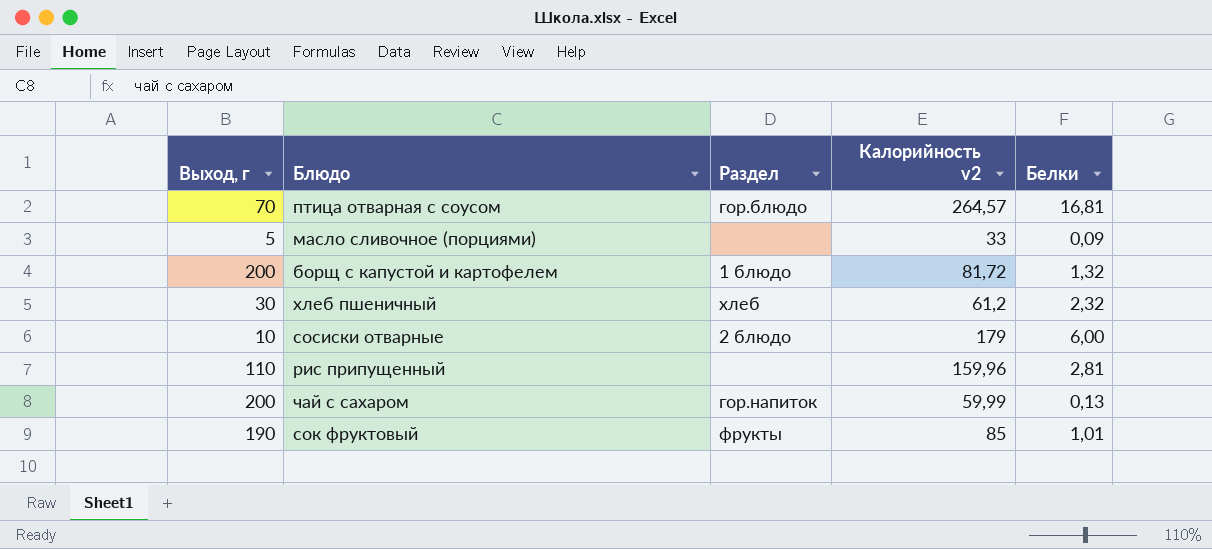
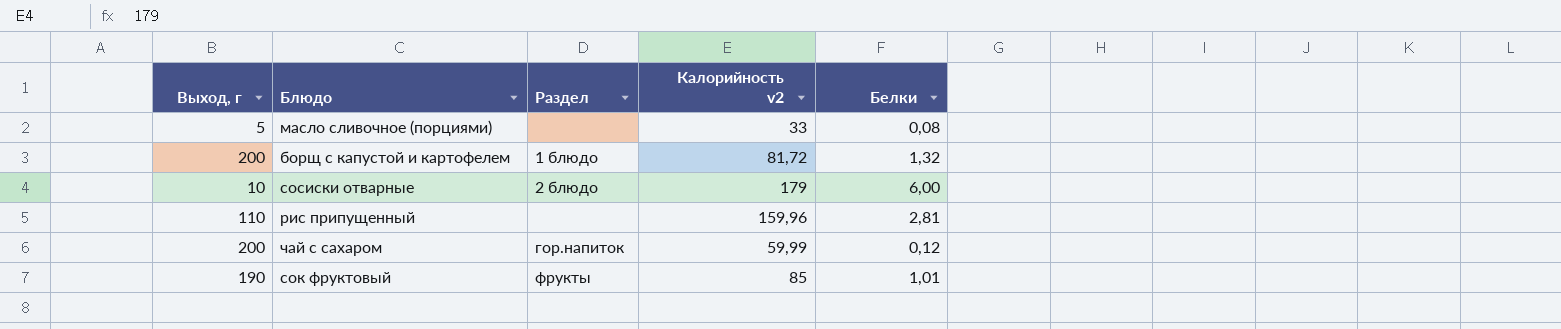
row птица отварная с соусом: 70 | гор.блюдо | 264,57 | 16,81 -> none
row хлеб пшеничный: 30 | хлеб | 61,2 | 2,32 -> none
масло сливочное (порциями) | Белки: 0,09 -> 0,08
чай с сахаром | Белки: 0,13 -> 0,12

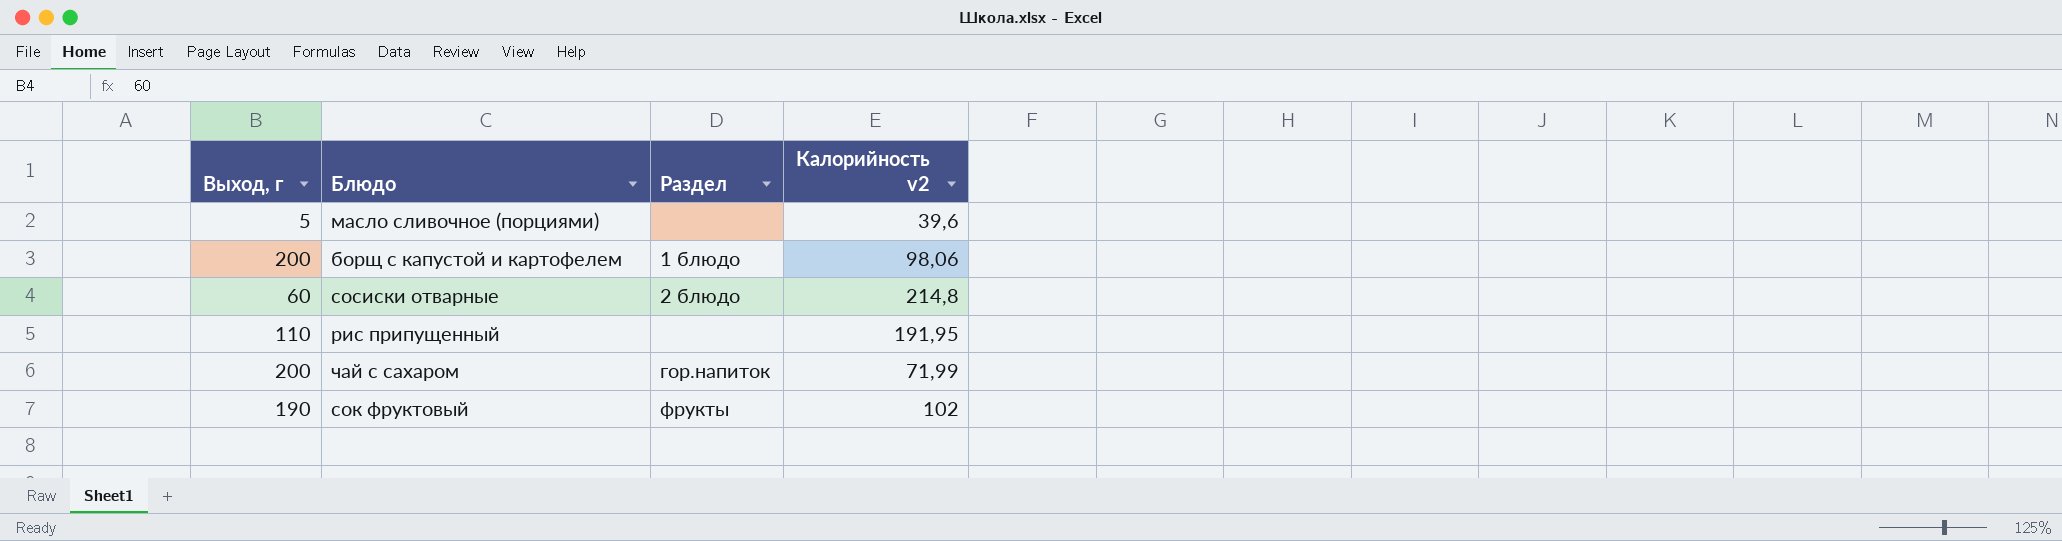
column Белки | position: 5 -> none
масло сливочное (порциями) | Калорийность v2: 33 -> 39,6
борщ с капустой и картофелем | Калорийность v2: 81,72 -> 98,06
сосиски отварные | Выход, г: 10 -> 60
сосиски отварные | Калорийность v2: 179 -> 214,8
рис припущенный | Калорийность v2: 159,96 -> 191,95
чай с сахаром | Калорийность v2: 59,99 -> 71,99
сок фруктовый | Калорийность v2: 85 -> 102

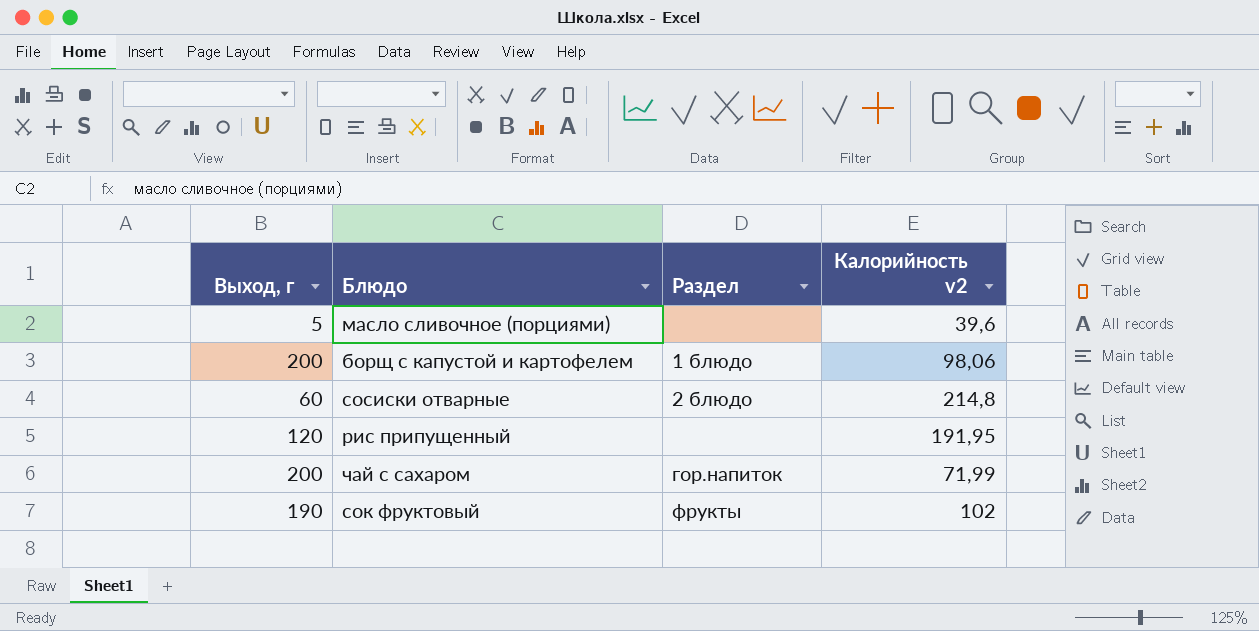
рис припущенный | Выход, г: 110 -> 120

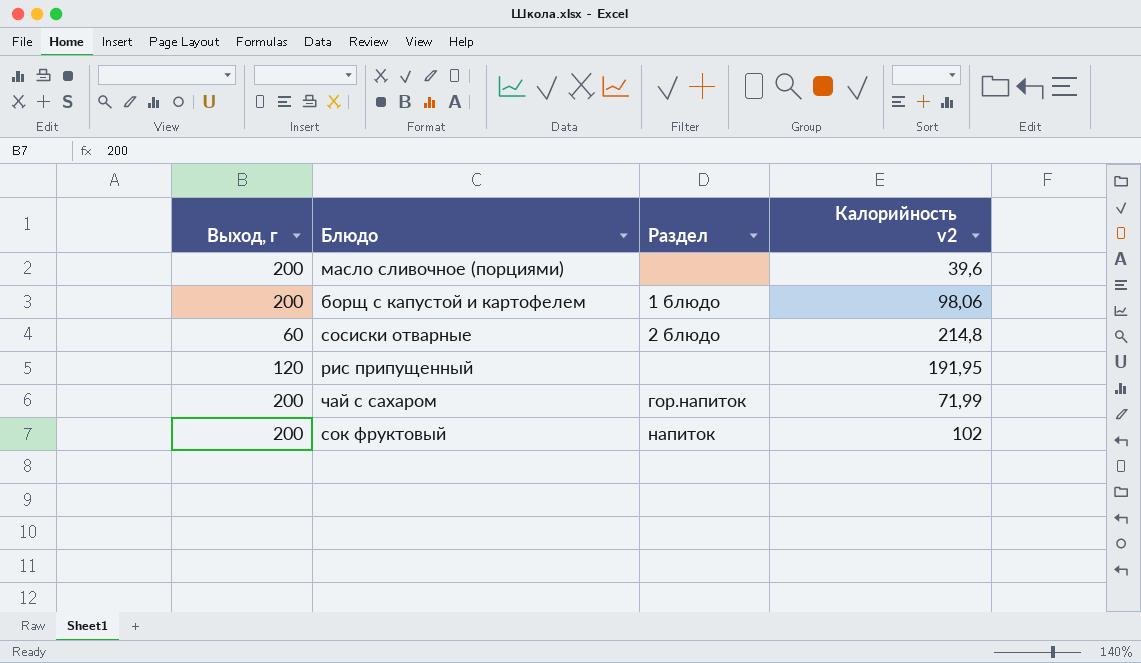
масло сливочное (порциями) | Выход, г: 5 -> 200
сок фруктовый | Выход, г: 190 -> 200
сок фруктовый | Раздел: фрукты -> напиток

